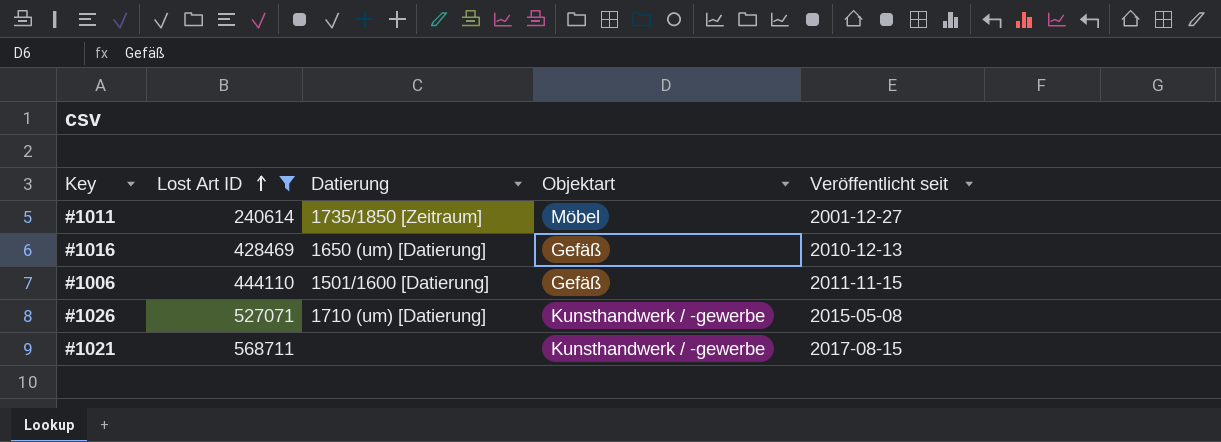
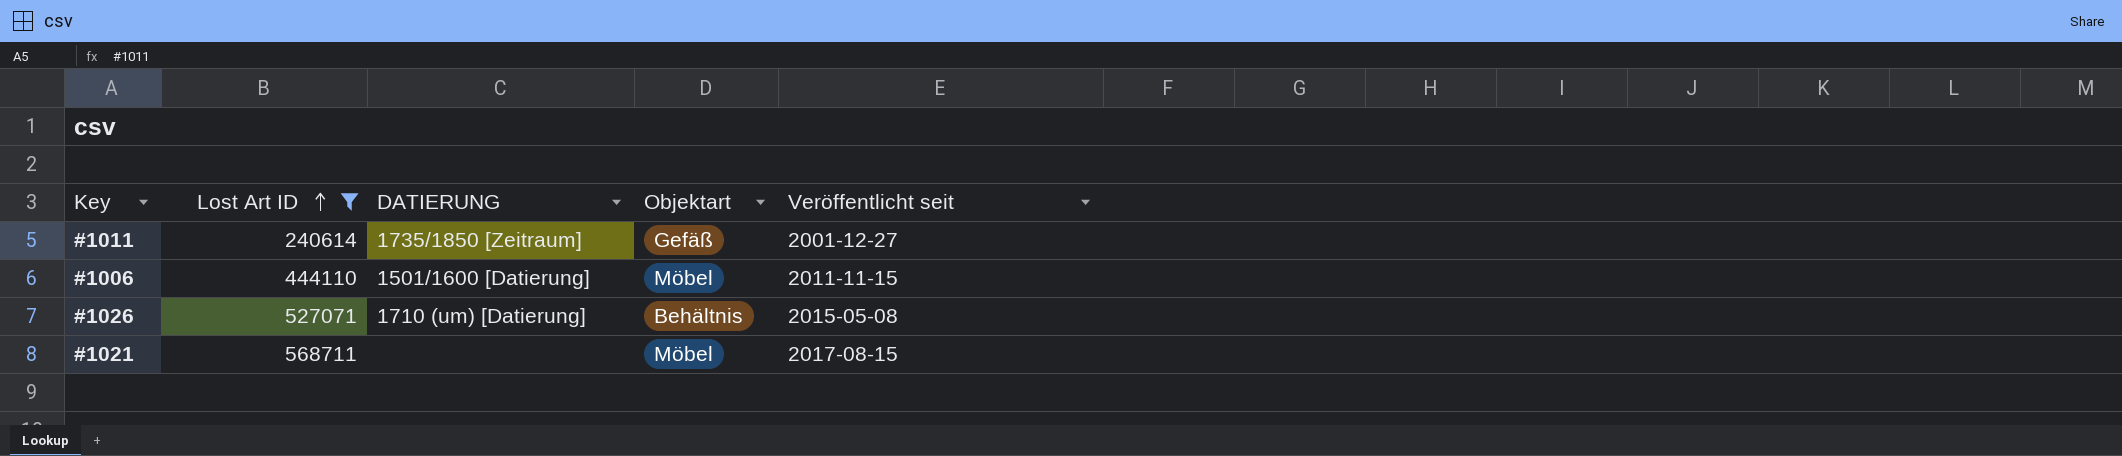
column name: Datierung -> DATIERUNG
row #1016: 428469 | 1650 (um) [Datierung] | Gefäß | 2010-12-13 -> none
#1011 | Objektart: Möbel -> Gefäß
#1006 | Objektart: Gefäß -> Möbel
#1026 | Objektart: Kunsthandwerk / -gewerbe -> Behältnis
#1021 | Objektart: Kunsthandwerk / -gewerbe -> Möbel

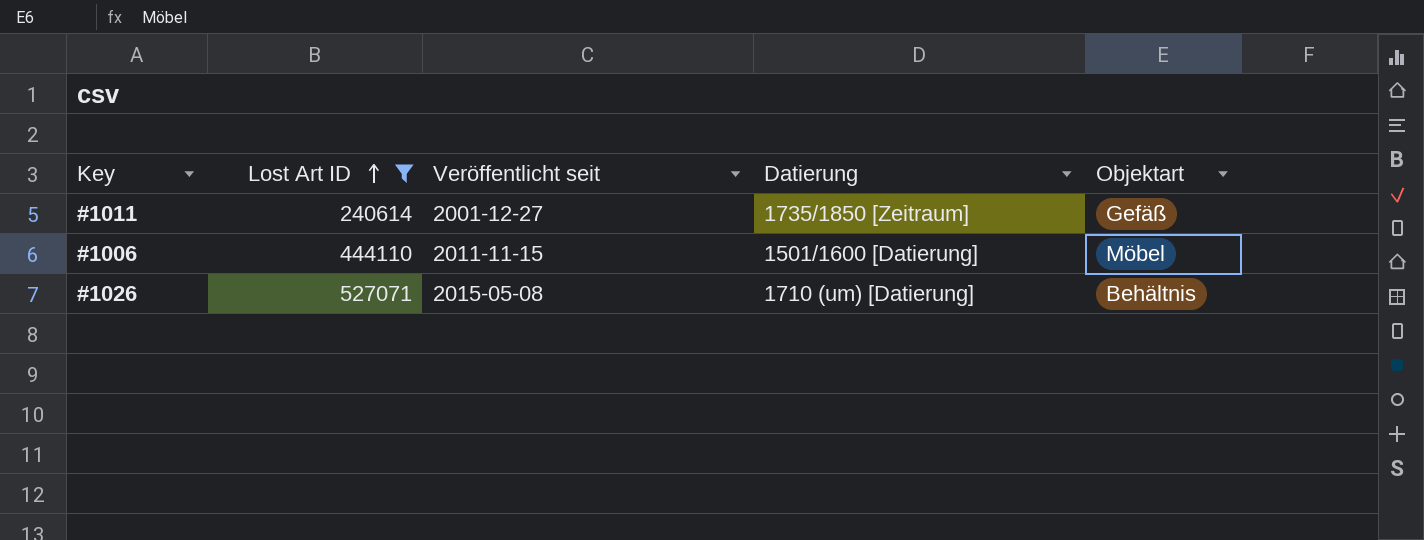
column Veröffentlicht seit | position: 5 -> 3
column name: DATIERUNG -> Datierung
row #1021: 568711 | none | Möbel | 2017-08-15 -> none

